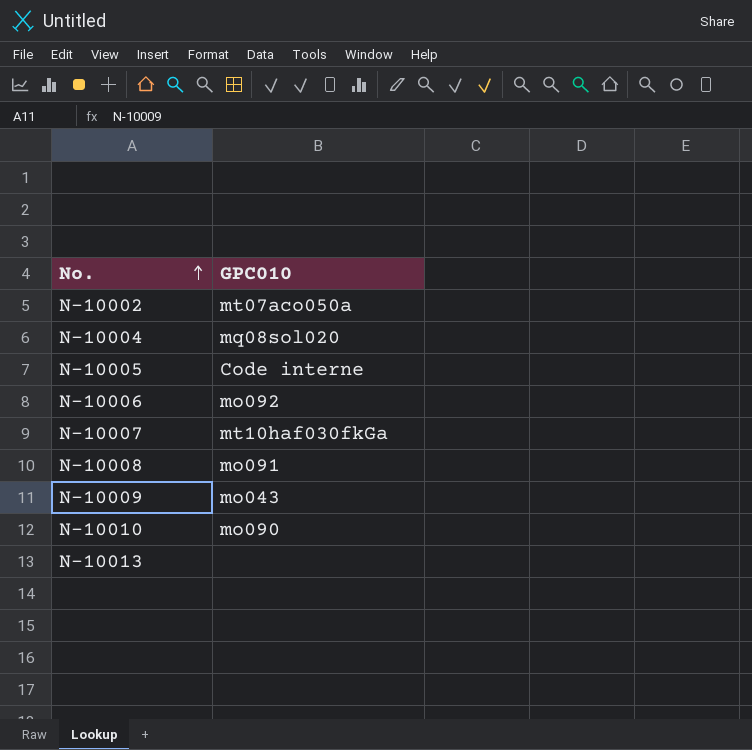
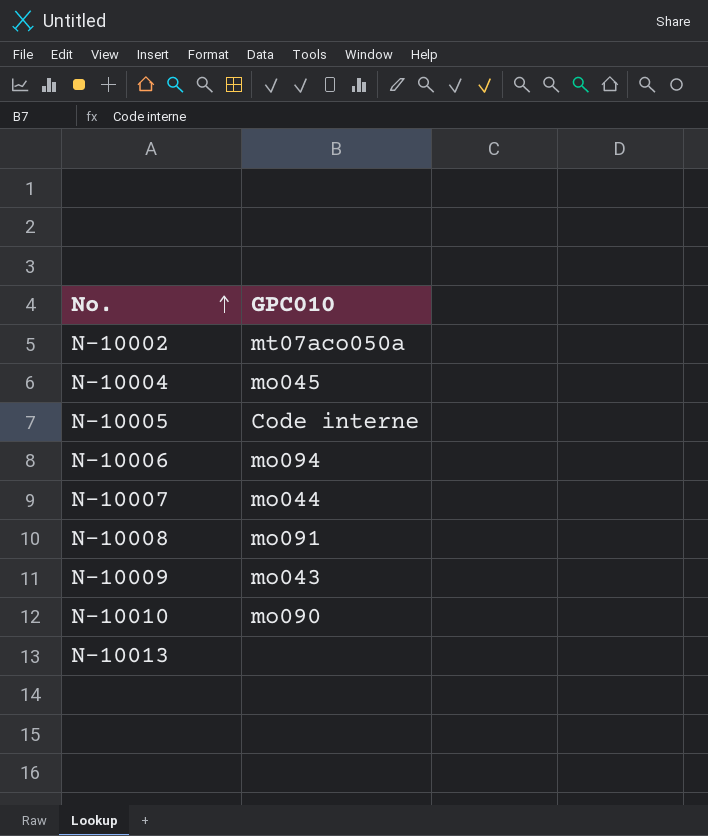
N-10004 | GPC010: mq08sol020 -> mo045
N-10006 | GPC010: mo092 -> mo094
N-10007 | GPC010: mt10haf030fkGa -> mo044

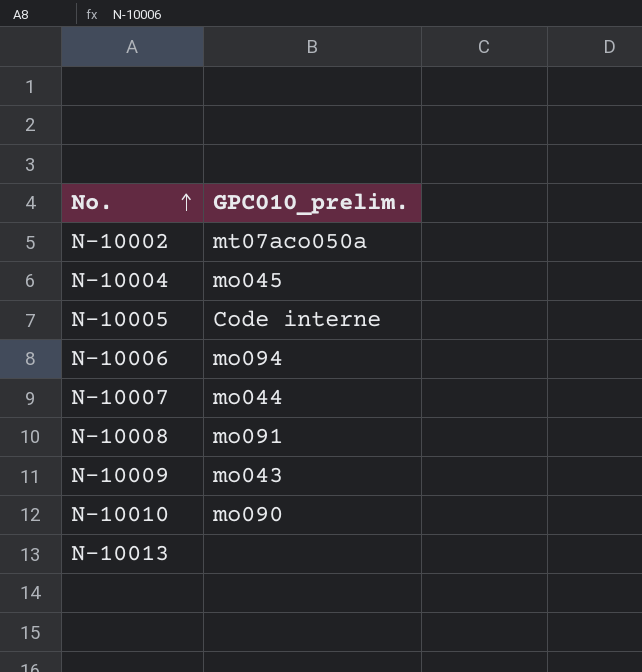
column name: GPC010 -> GPC010_prelim.

